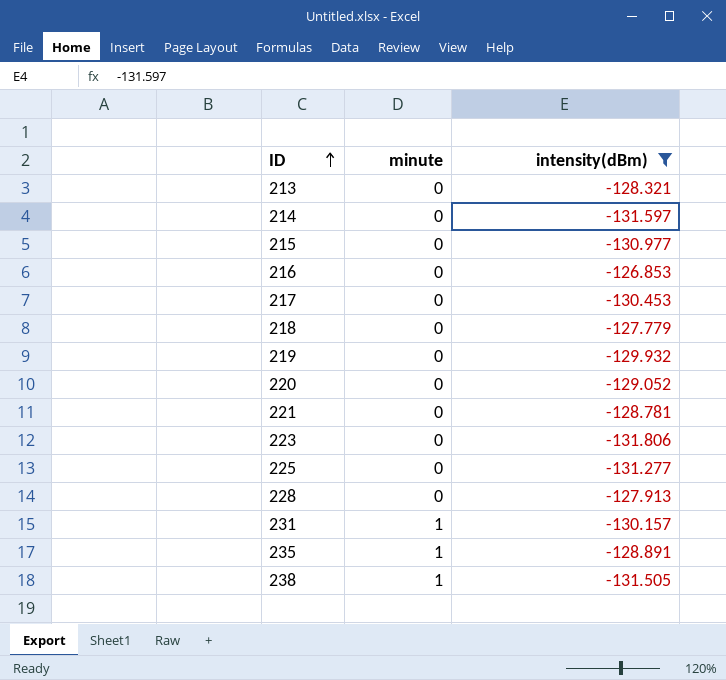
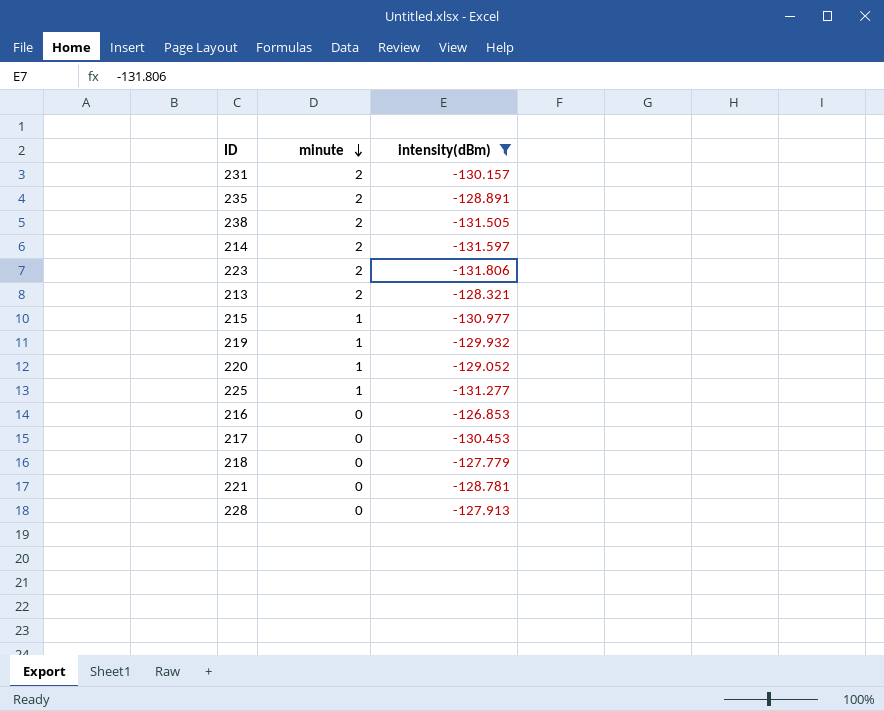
row order: ID ascending -> minute descending
231 | minute: 1 -> 2
235 | minute: 1 -> 2
238 | minute: 1 -> 2
214 | minute: 0 -> 2
223 | minute: 0 -> 2
213 | minute: 0 -> 2
215 | minute: 0 -> 1
219 | minute: 0 -> 1
220 | minute: 0 -> 1
225 | minute: 0 -> 1

